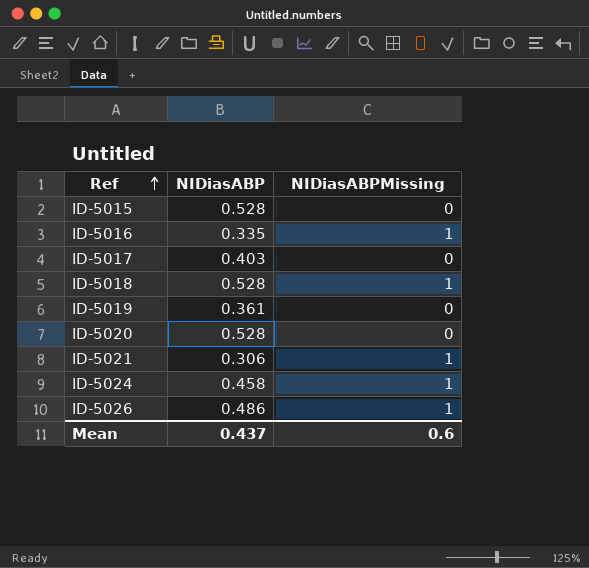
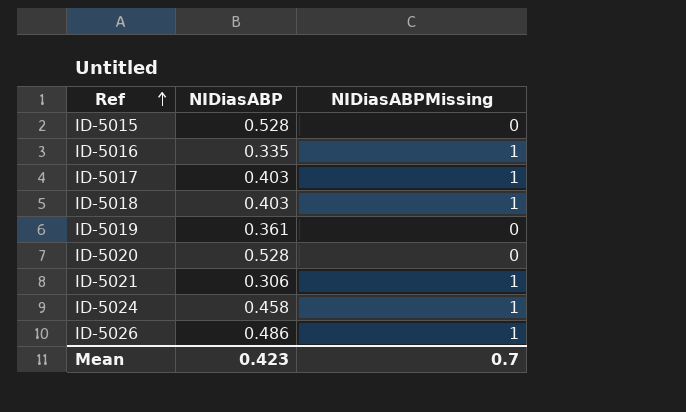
ID-5017 | NIDiasABPMissing: 0 -> 1
ID-5018 | NIDiasABP: 0.528 -> 0.403
Mean | NIDiasABP: 0.437 -> 0.423
Mean | NIDiasABPMissing: 0.6 -> 0.7

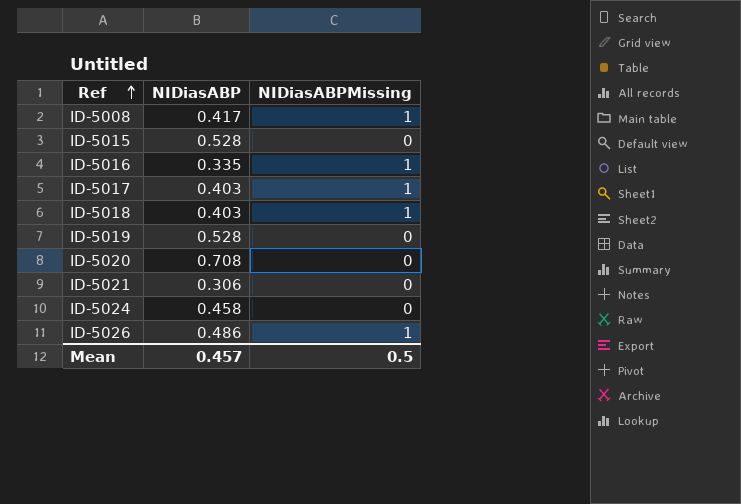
row ID-5008: none -> 0.417 | 1
ID-5019 | NIDiasABP: 0.361 -> 0.528
ID-5020 | NIDiasABP: 0.528 -> 0.708
ID-5021 | NIDiasABPMissing: 1 -> 0
ID-5024 | NIDiasABPMissing: 1 -> 0
Mean | NIDiasABP: 0.423 -> 0.457
Mean | NIDiasABPMissing: 0.7 -> 0.5

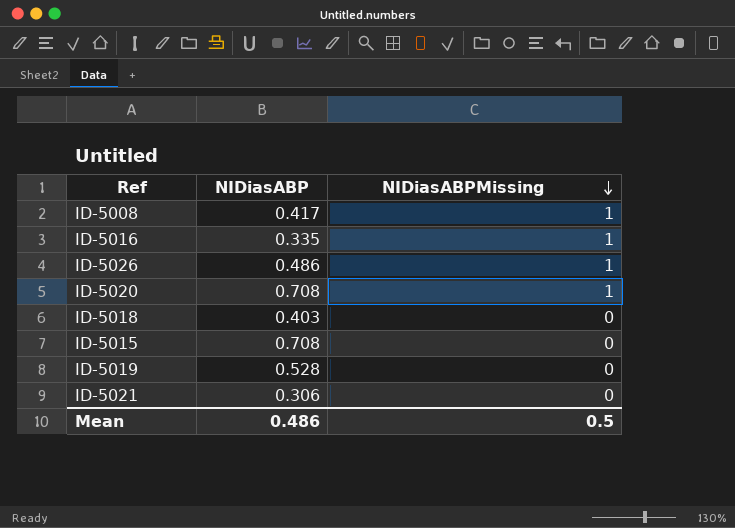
row order: Ref ascending -> NIDiasABPMissing descending
row ID-5017: 0.403 | 1 -> none
row ID-5024: 0.458 | 0 -> none
ID-5020 | NIDiasABPMissing: 0 -> 1
ID-5018 | NIDiasABPMissing: 1 -> 0
ID-5015 | NIDiasABP: 0.528 -> 0.708
Mean | NIDiasABP: 0.457 -> 0.486

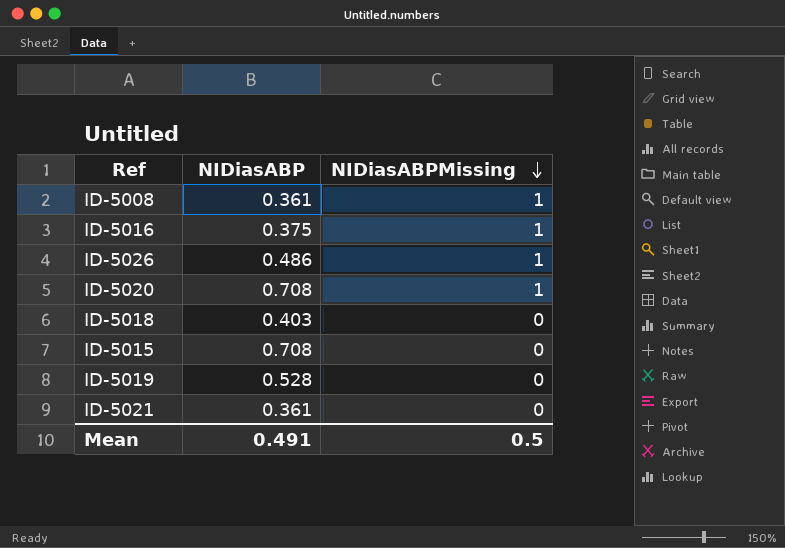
ID-5008 | NIDiasABP: 0.417 -> 0.361
ID-5016 | NIDiasABP: 0.335 -> 0.375
ID-5021 | NIDiasABP: 0.306 -> 0.361
Mean | NIDiasABP: 0.486 -> 0.491

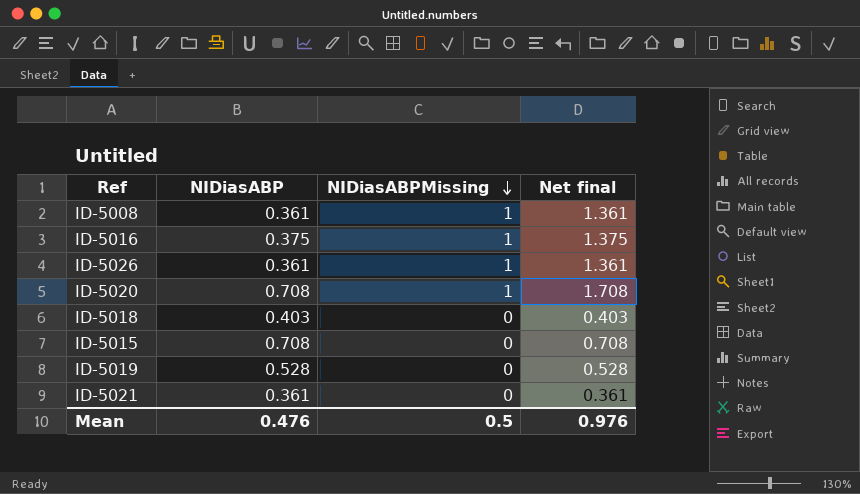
column Net final | formula: none -> [NIDiasABP] + [NIDiasABPMissing]
ID-5026 | NIDiasABP: 0.486 -> 0.361
Mean | NIDiasABP: 0.491 -> 0.476

